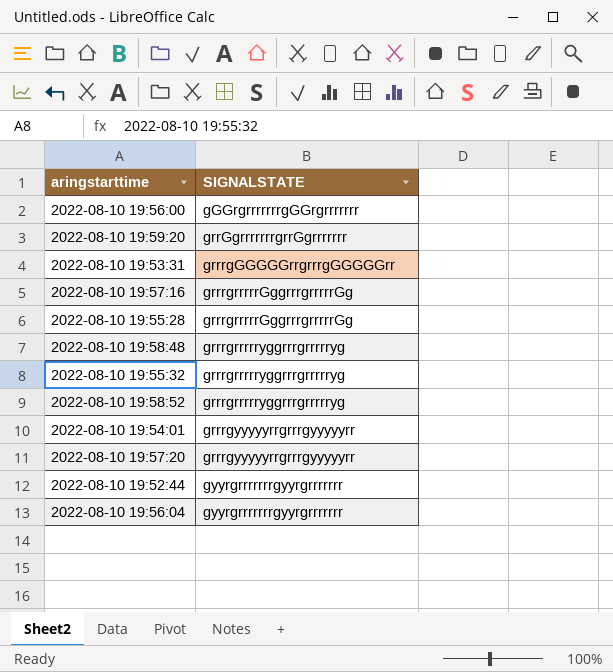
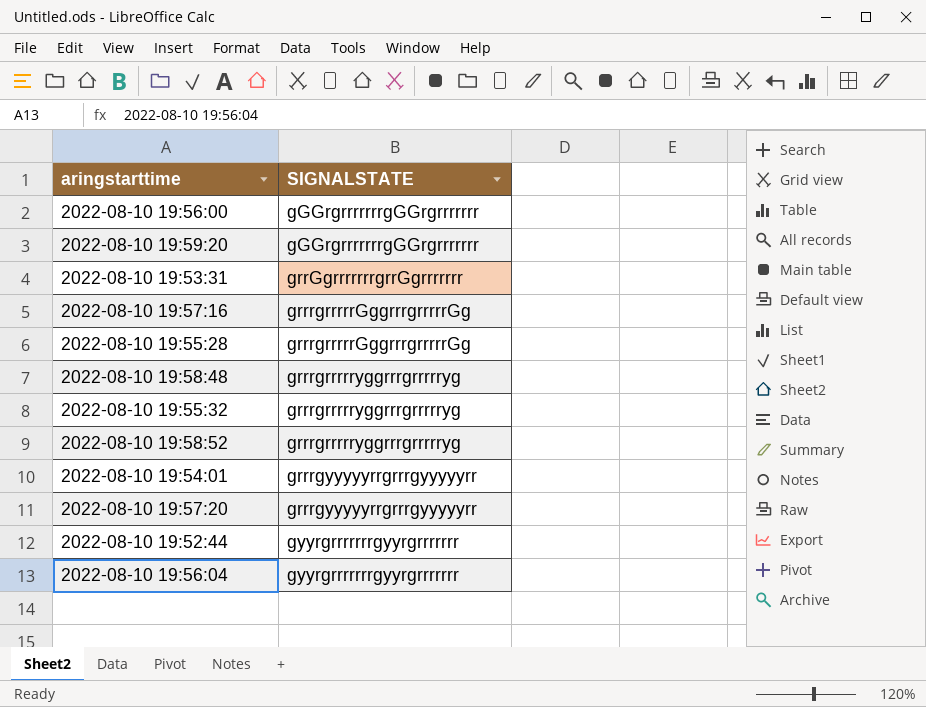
2022-08-10 19:59:20 | SIGNALSTATE: grrGgrrrrrrrgrrGgrrrrrrr -> gGGrgrrrrrrrgGGrgrrrrrrr
2022-08-10 19:53:31 | SIGNALSTATE: grrrgGGGGGrrgrrrgGGGGGrr -> grrGgrrrrrrrgrrGgrrrrrrr

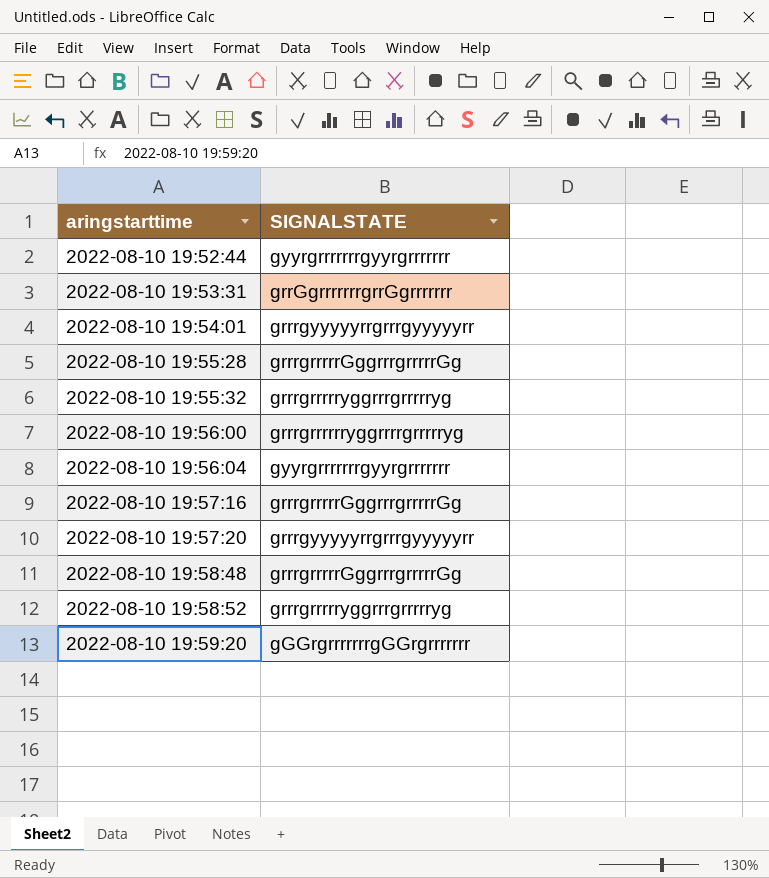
row order: SIGNALSTATE ascending -> aringstarttime ascending
2022-08-10 19:56:00 | SIGNALSTATE: gGGrgrrrrrrrgGGrgrrrrrrr -> grrrgrrrrrryggrrrrgrrrrryg
2022-08-10 19:58:48 | SIGNALSTATE: grrrgrrrrryggrrrgrrrrryg -> grrrgrrrrrGggrrrgrrrrrGg

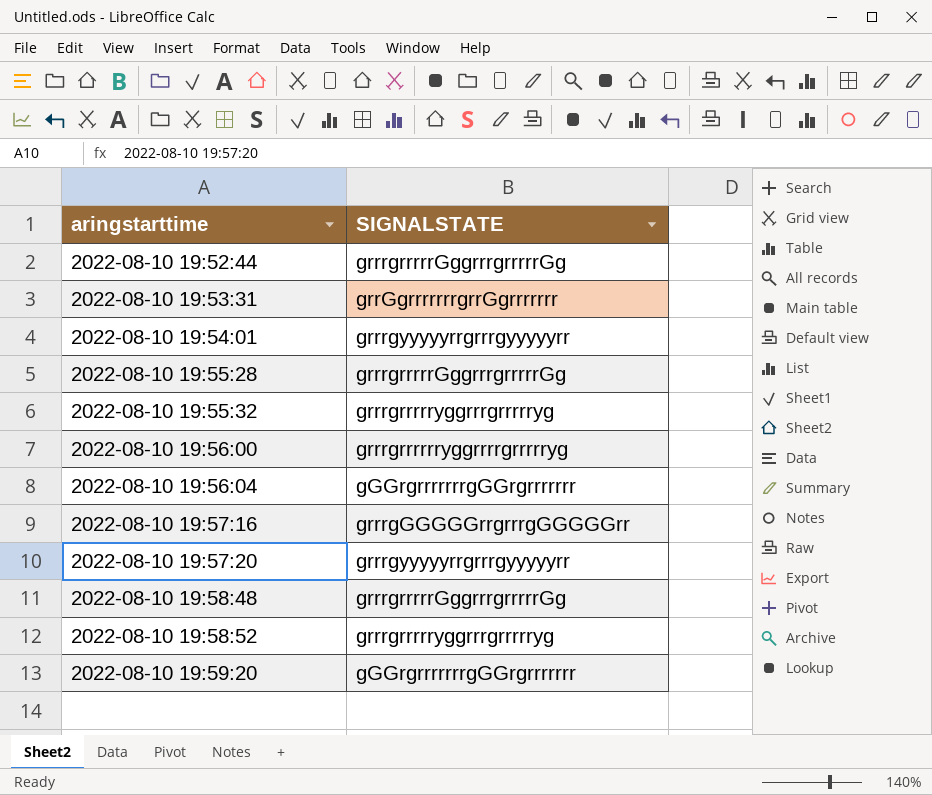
2022-08-10 19:52:44 | SIGNALSTATE: gyyrgrrrrrrrgyyrgrrrrrrr -> grrrgrrrrrGggrrrgrrrrrGg
2022-08-10 19:56:04 | SIGNALSTATE: gyyrgrrrrrrrgyyrgrrrrrrr -> gGGrgrrrrrrrgGGrgrrrrrrr
2022-08-10 19:57:16 | SIGNALSTATE: grrrgrrrrrGggrrrgrrrrrGg -> grrrgGGGGGrrgrrrgGGGGGrr

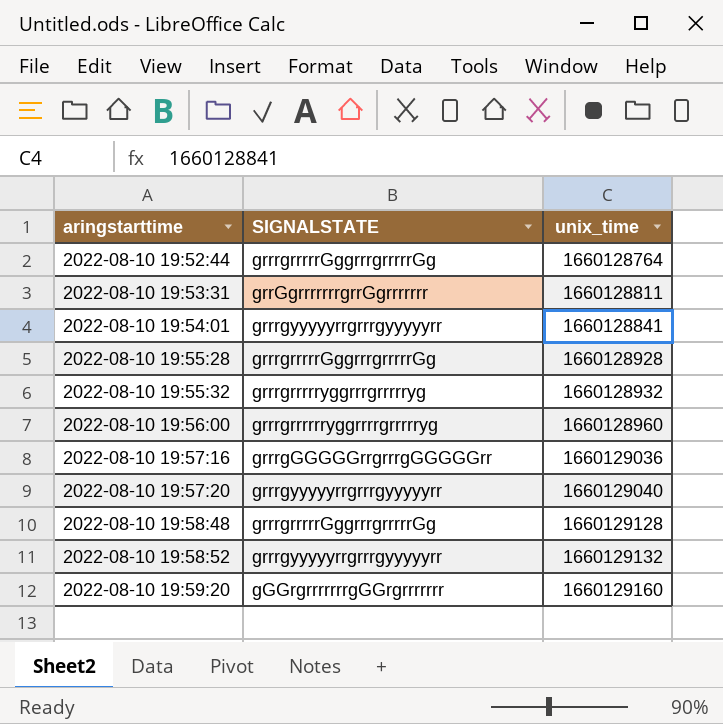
column unix_time | position: none -> 3
row 2022-08-10 19:56:04: gGGrgrrrrrrrgGGrgrrrrrrr -> none
2022-08-10 19:58:52 | SIGNALSTATE: grrrgrrrrryggrrrgrrrrryg -> grrrgyyyyyrrgrrrgyyyyyrr

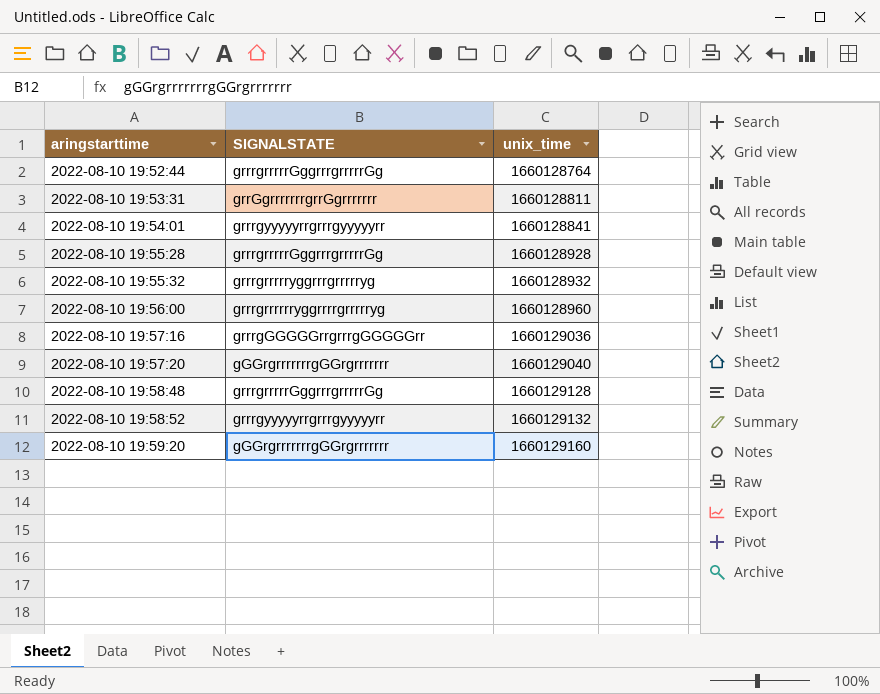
2022-08-10 19:57:20 | SIGNALSTATE: grrrgyyyyyrrgrrrgyyyyyrr -> gGGrgrrrrrrrgGGrgrrrrrrr

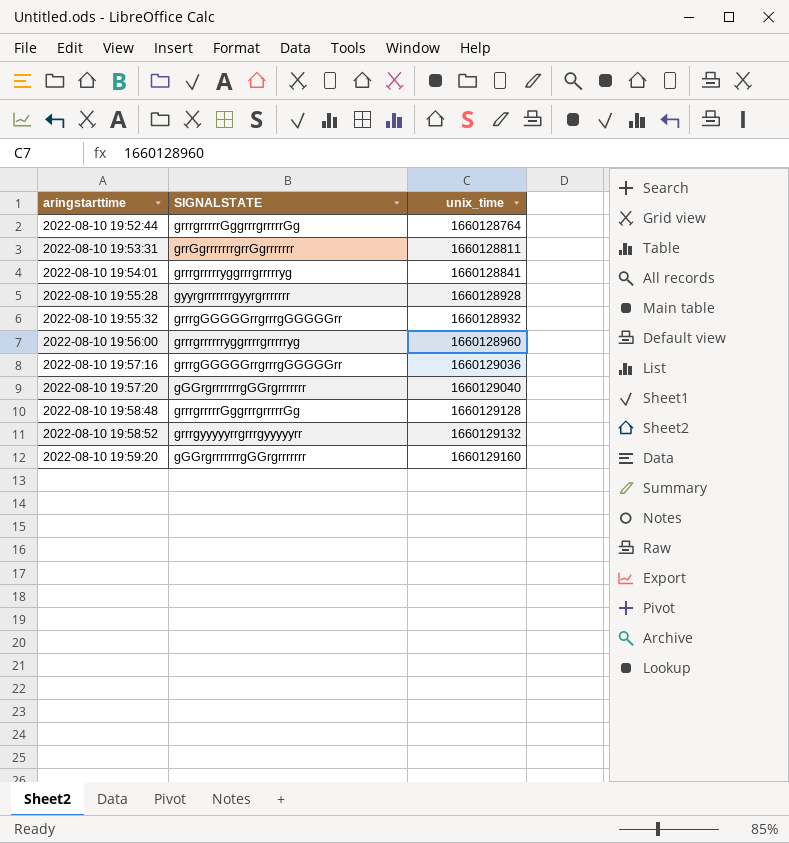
2022-08-10 19:54:01 | SIGNALSTATE: grrrgyyyyyrrgrrrgyyyyyrr -> grrrgrrrrryggrrrgrrrrryg
2022-08-10 19:55:28 | SIGNALSTATE: grrrgrrrrrGggrrrgrrrrrGg -> gyyrgrrrrrrrgyyrgrrrrrrr
2022-08-10 19:55:32 | SIGNALSTATE: grrrgrrrrryggrrrgrrrrryg -> grrrgGGGGGrrgrrrgGGGGGrr

